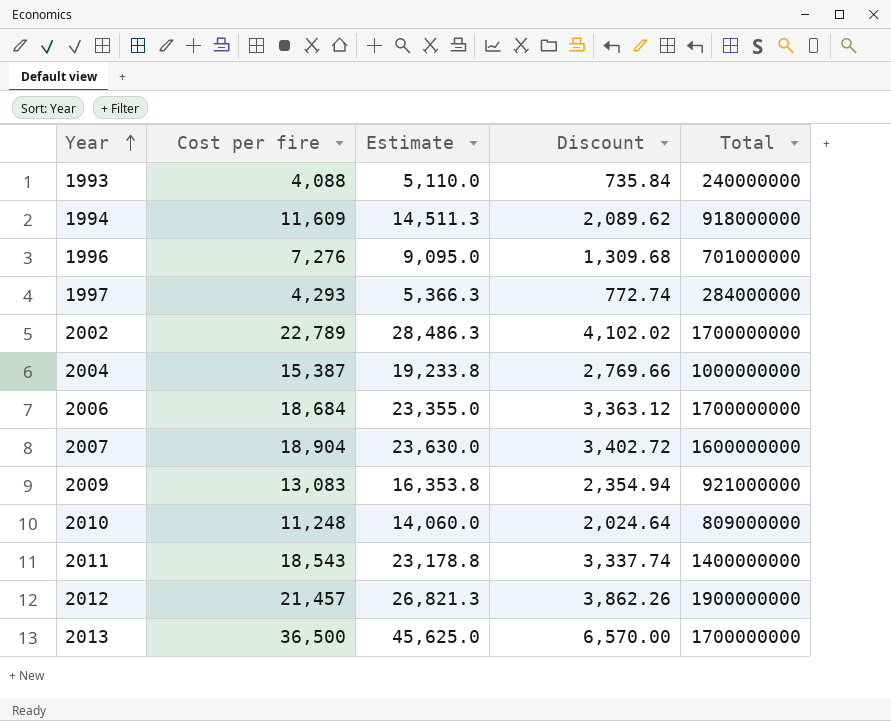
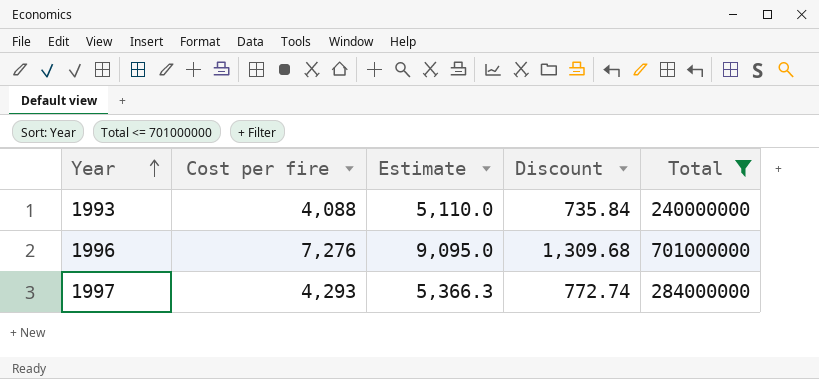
filter: none -> Total <= 701000000

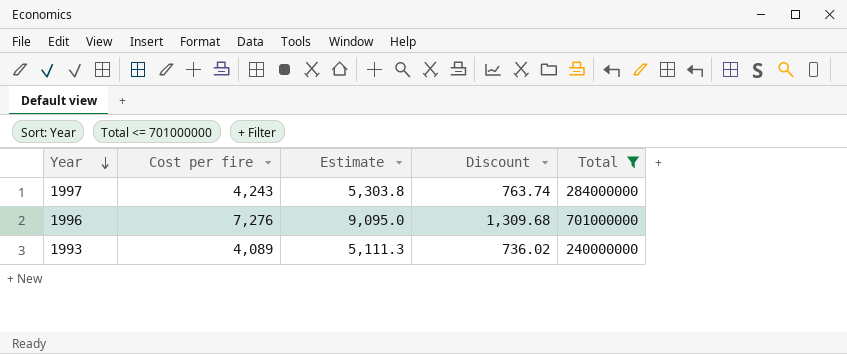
row order: Year ascending -> Year descending
1997 | Cost per fire: 4,293 -> 4,243
1997 | Estimate: 5,366.3 -> 5,303.8
1997 | Discount: 772.74 -> 763.74
1993 | Cost per fire: 4,088 -> 4,089
1993 | Estimate: 5,110.0 -> 5,111.3
1993 | Discount: 735.84 -> 736.02

